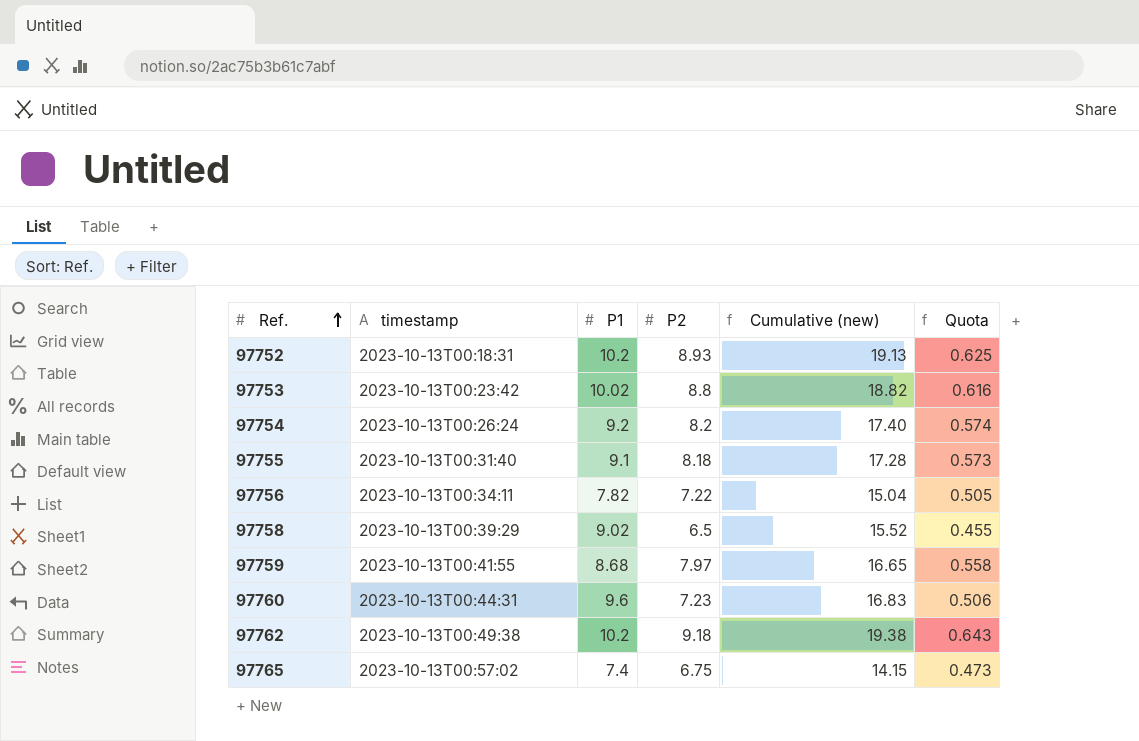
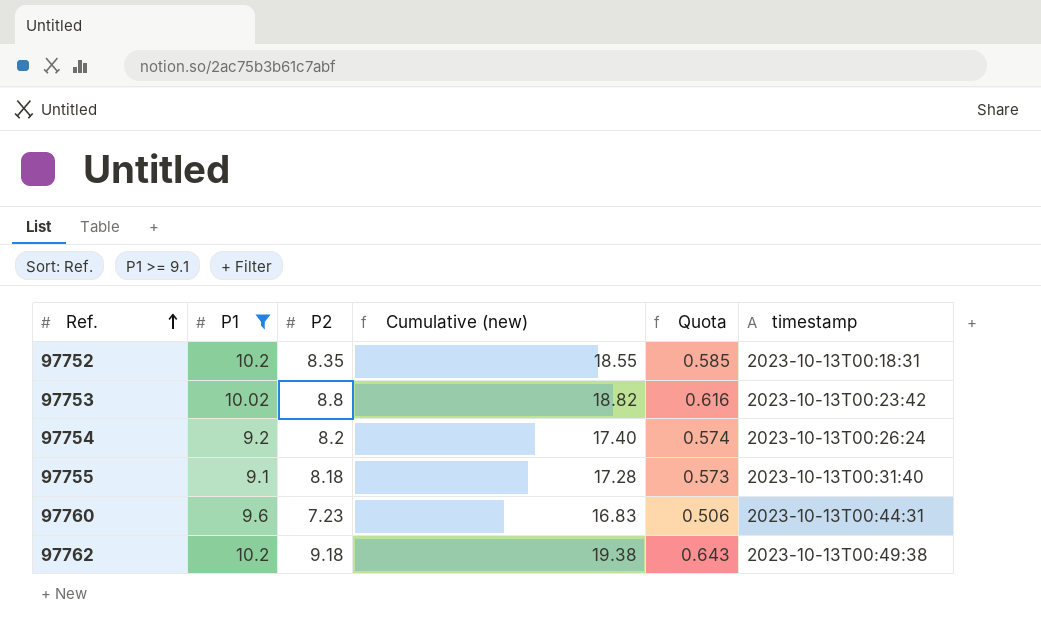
filter: none -> P1 >= 9.1
column timestamp | position: 2 -> 6
97752 | P2: 8.93 -> 8.35
97752 | Cumulative (new): 19.13 -> 18.55
97752 | Quota: 0.625 -> 0.585

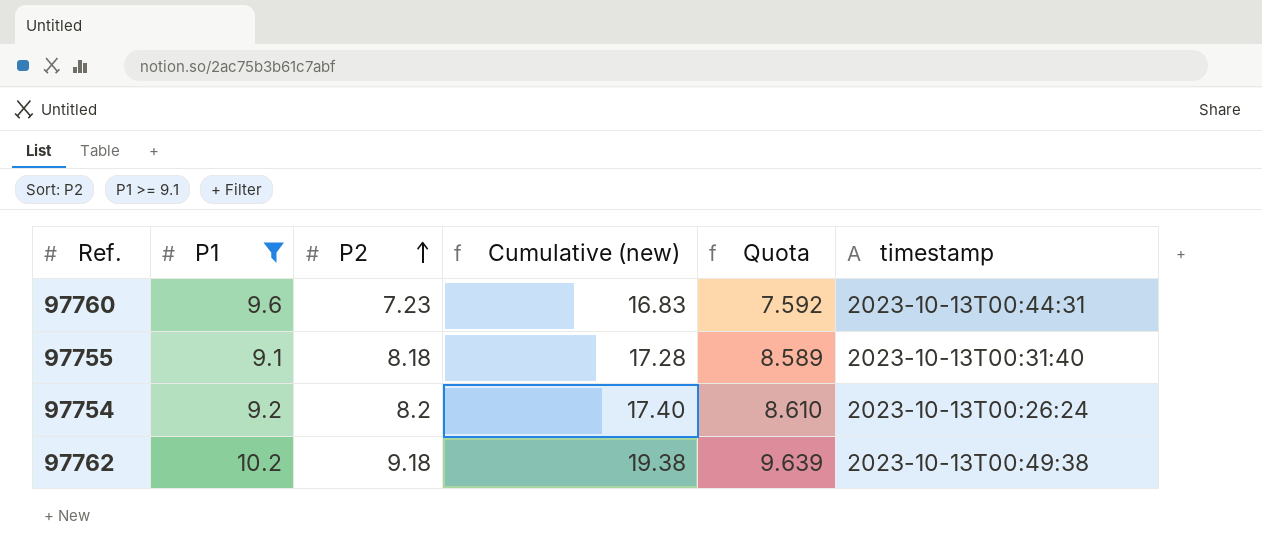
row order: Ref. ascending -> P2 ascending
column Quota | formula: [P2] * 0.07 -> [P2] * 1.05
row 97752: 10.2 | 8.35 | 18.55 | 0.585 | 2023-10-13T00:18:31 -> none
row 97753: 10.02 | 8.8 | 18.82 | 0.616 | 2023-10-13T00:23:42 -> none

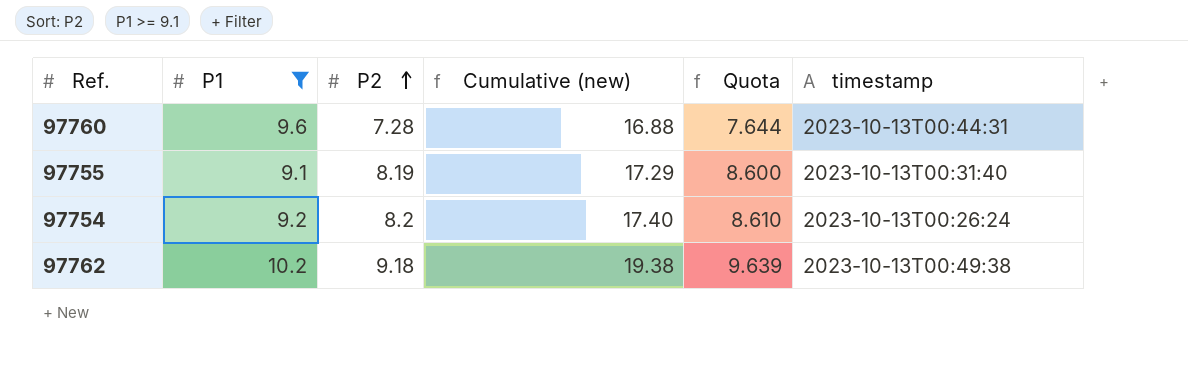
97760 | P2: 7.23 -> 7.28
97760 | Cumulative (new): 16.83 -> 16.88
97760 | Quota: 7.592 -> 7.644
97755 | P2: 8.18 -> 8.19
97755 | Cumulative (new): 17.28 -> 17.29
97755 | Quota: 8.589 -> 8.600

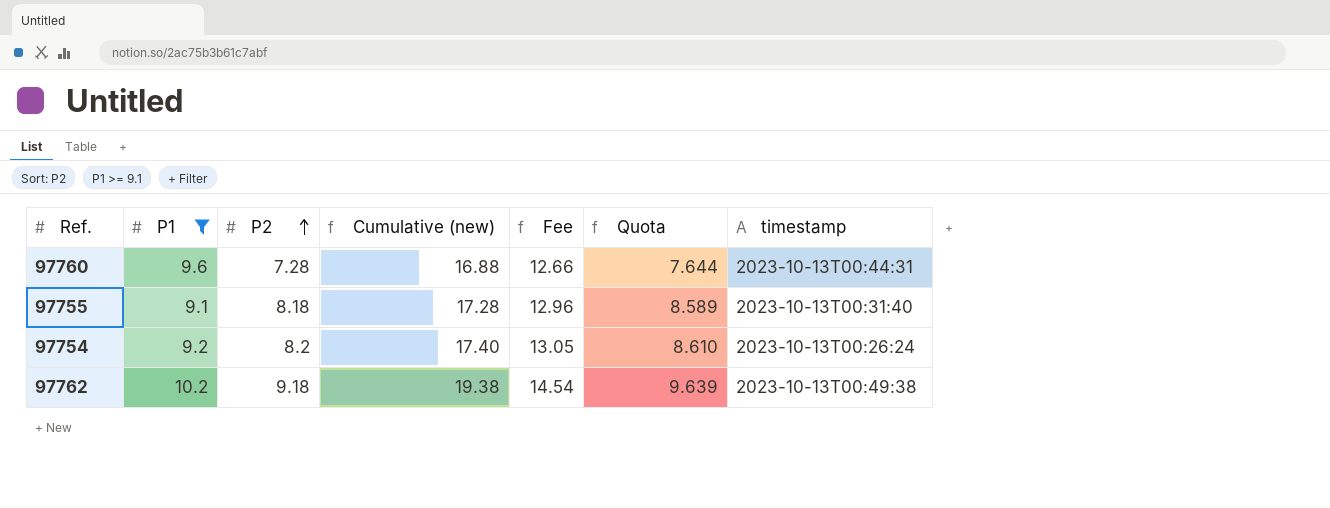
column Fee | formula: none -> [Cumulative (new)] * 0.75
97755 | P2: 8.19 -> 8.18
97755 | Cumulative (new): 17.29 -> 17.28
97755 | Quota: 8.600 -> 8.589

